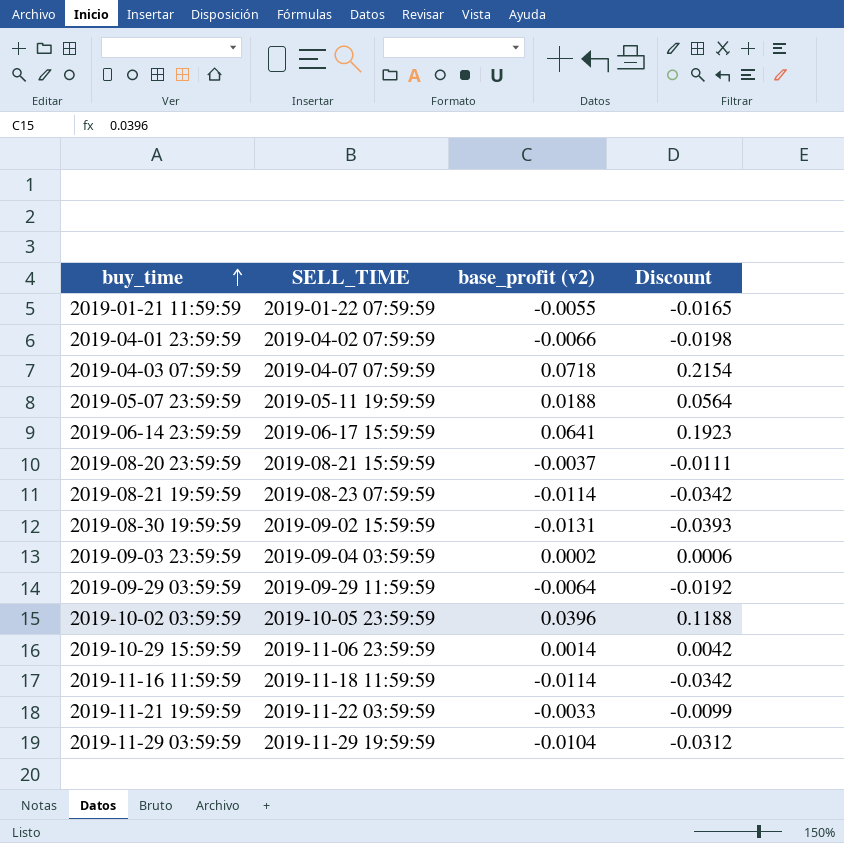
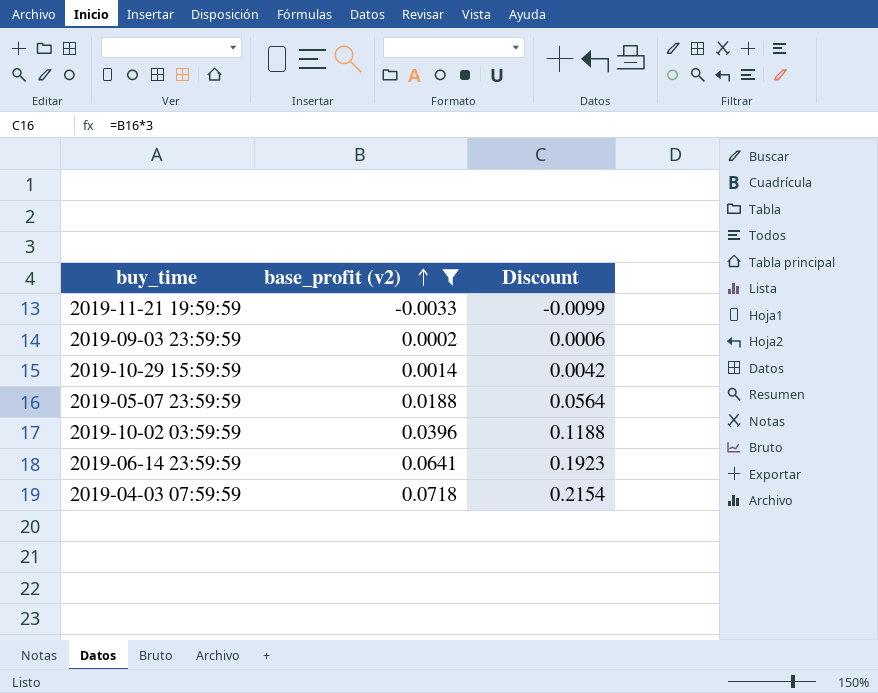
filter: none -> base_profit (v2) >= -0.0033
row order: buy_time ascending -> base_profit (v2) ascending
column SELL_TIME | position: 2 -> none

